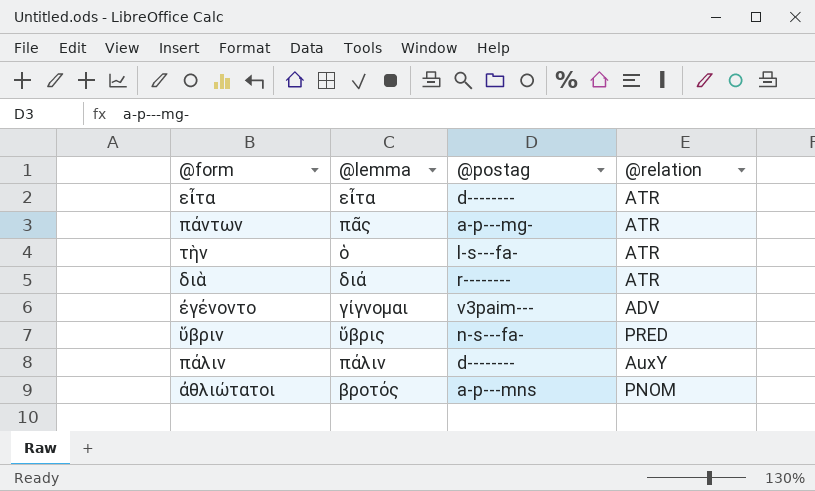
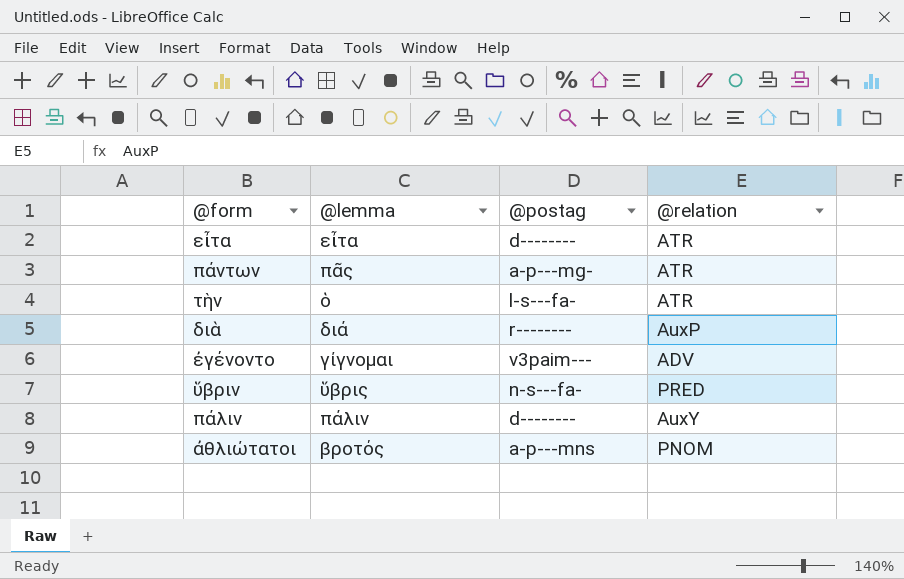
διὰ | @relation: ATR -> AuxP

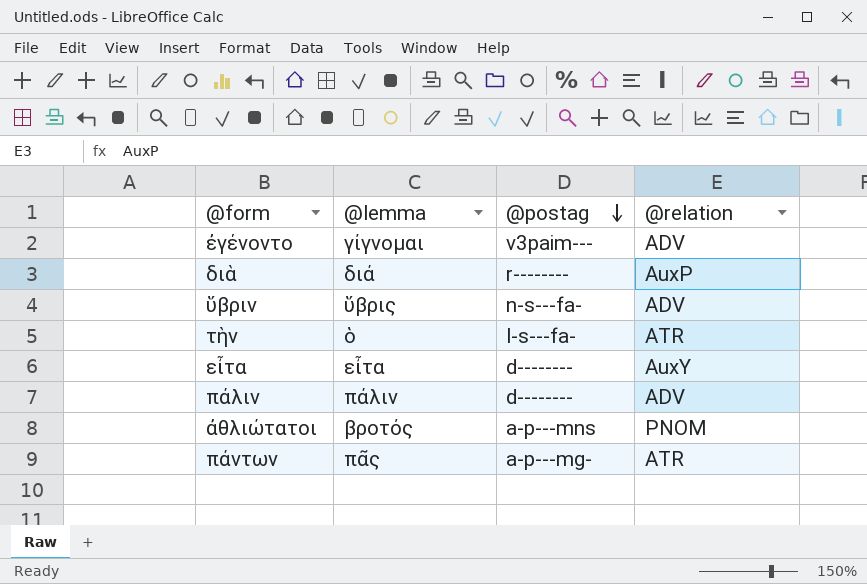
row order: none -> @postag descending
ὕβριν | @relation: PRED -> ADV
εἶτα | @relation: ATR -> AuxY
πάλιν | @relation: AuxY -> ADV

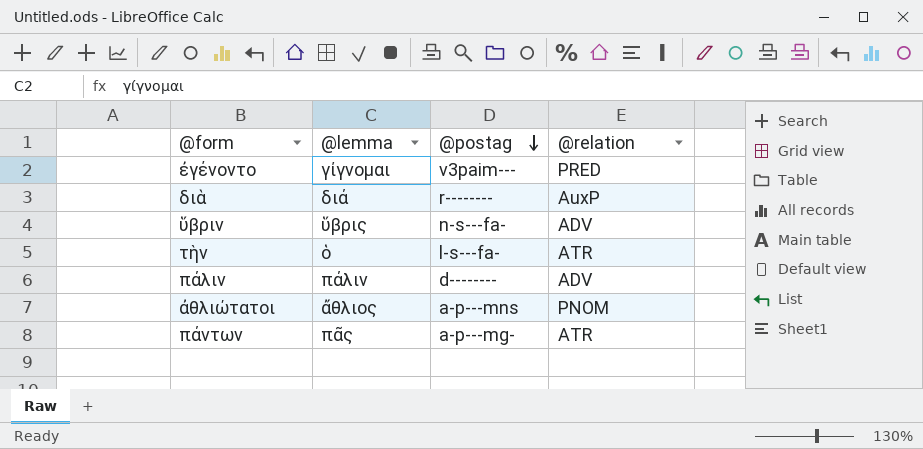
row εἶτα: εἶτα | d-------- | AuxY -> none
ἐγένοντο | @relation: ADV -> PRED
ἀθλιώτατοι | @lemma: βροτός -> ἄθλιος

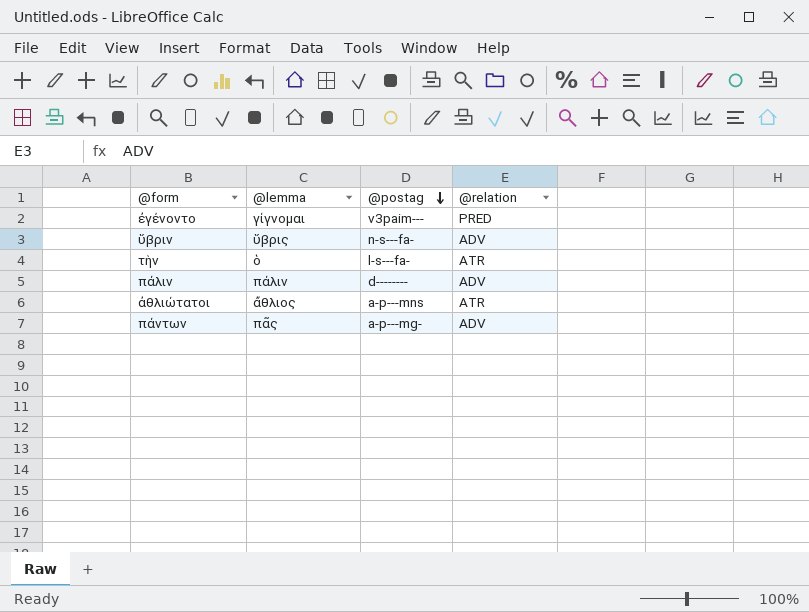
row διὰ: διά | r-------- | AuxP -> none
ἀθλιώτατοι | @relation: PNOM -> ATR
πάντων | @relation: ATR -> ADV

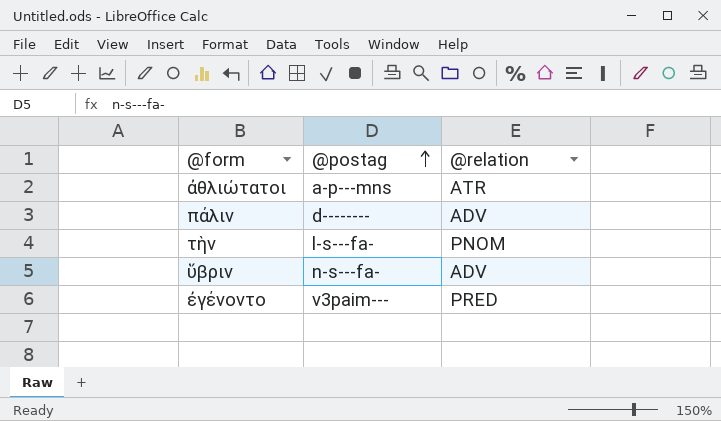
row order: @postag descending -> @postag ascending
column @lemma | position: 2 -> none
row πάντων: πᾶς | a-p---mg- | ADV -> none
τὴν | @relation: ATR -> PNOM

